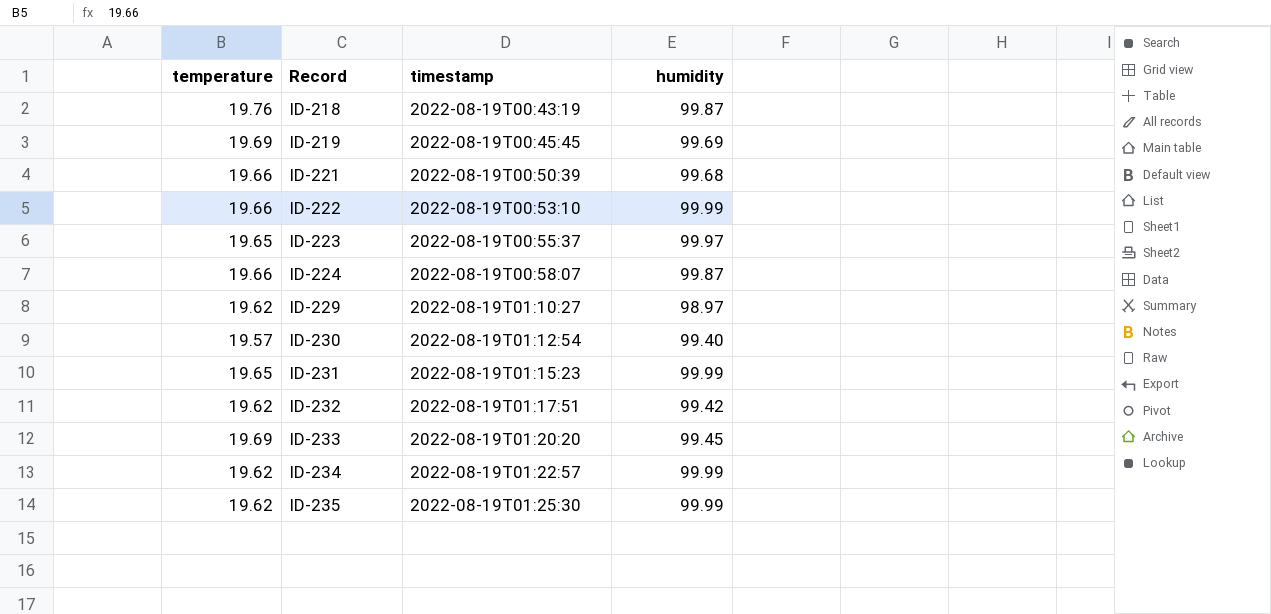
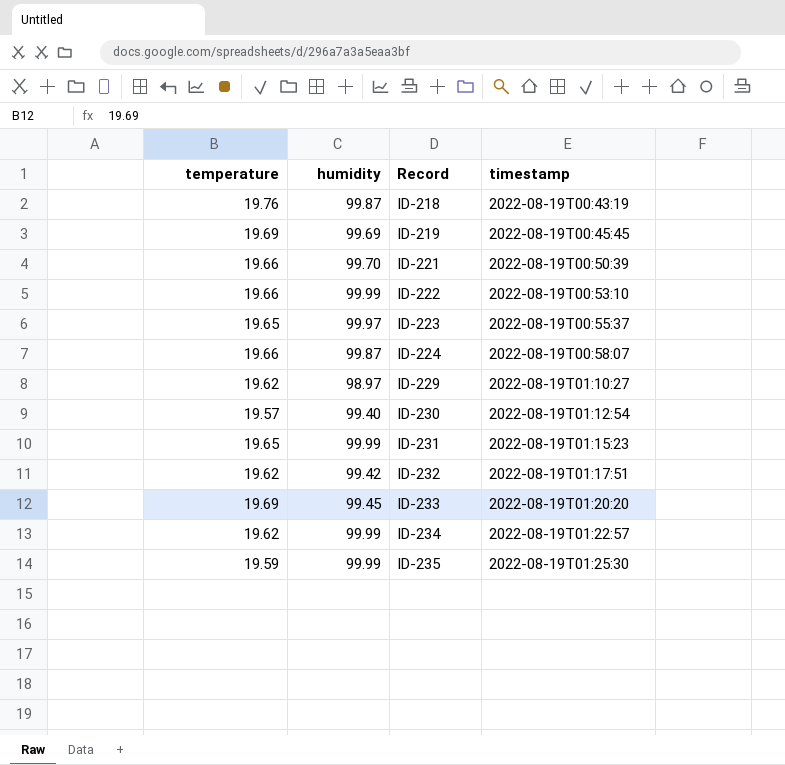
column humidity | position: 4 -> 2
ID-221 | humidity: 99.68 -> 99.70
ID-235 | temperature: 19.62 -> 19.59

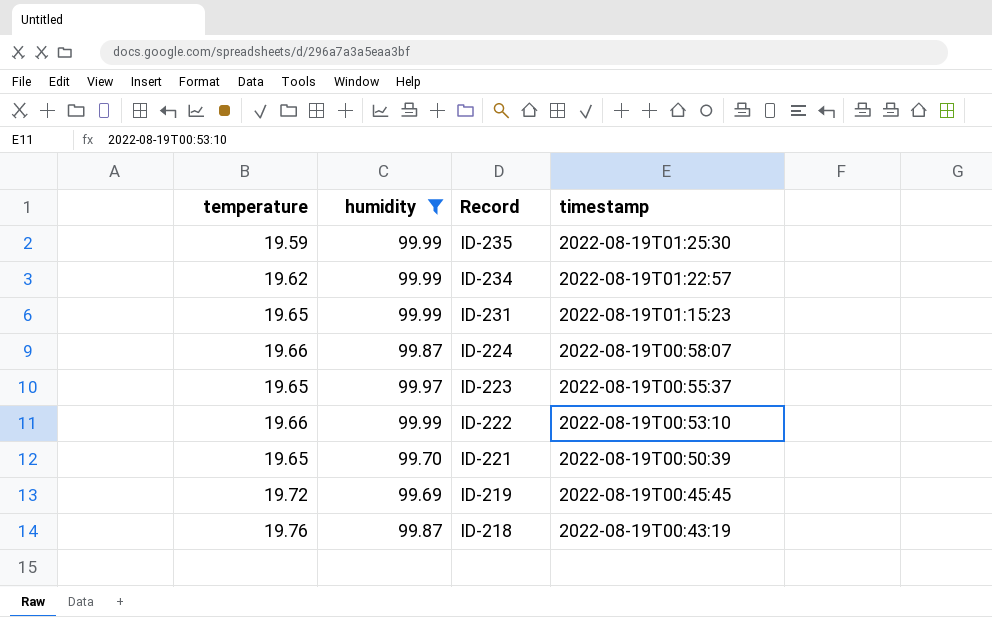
filter: none -> humidity >= 99.69
row order: Record ascending -> Record descending
ID-221 | temperature: 19.66 -> 19.65
ID-219 | temperature: 19.69 -> 19.72

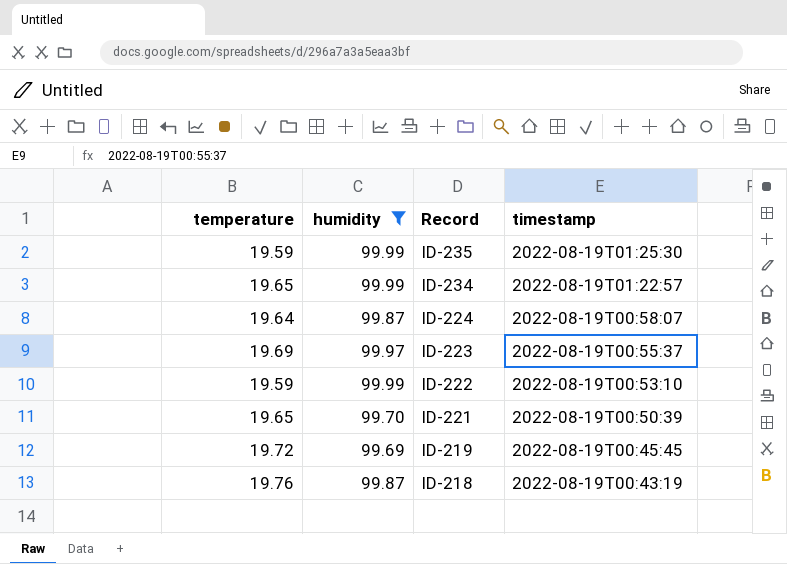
row ID-231: 19.65 | 99.99 | 2022-08-19T01:15:23 -> none
ID-234 | temperature: 19.62 -> 19.65
ID-224 | temperature: 19.66 -> 19.64
ID-223 | temperature: 19.65 -> 19.69
ID-222 | temperature: 19.66 -> 19.59

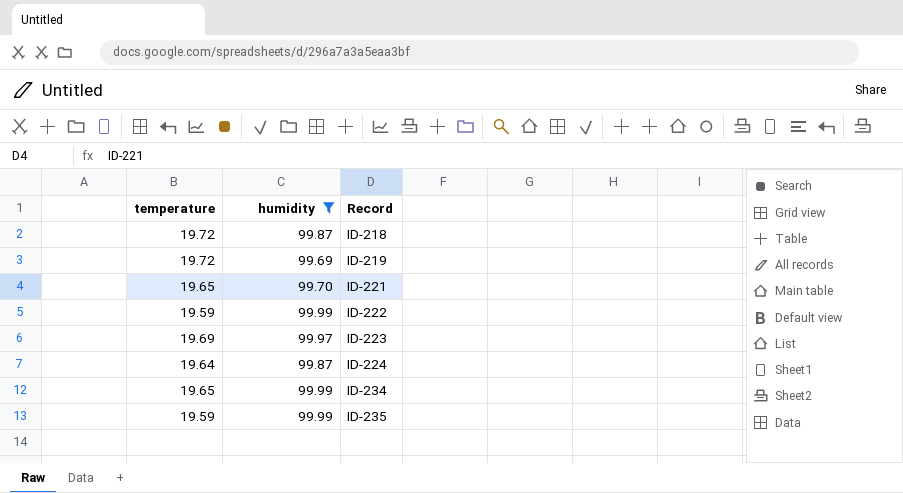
row order: Record descending -> Record ascending
column timestamp | position: 4 -> none
ID-218 | temperature: 19.76 -> 19.72

